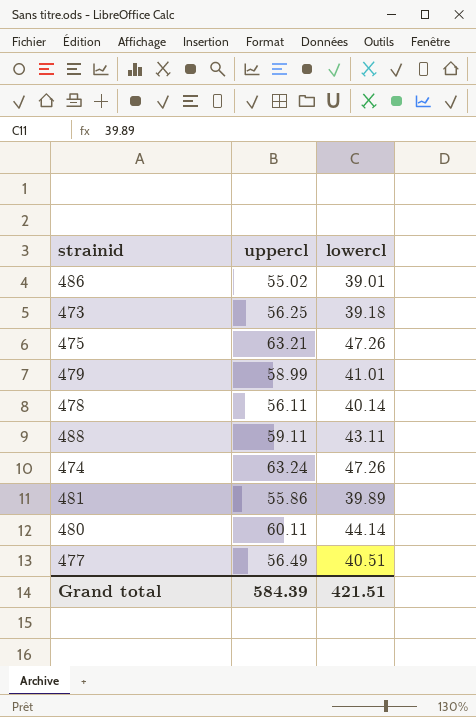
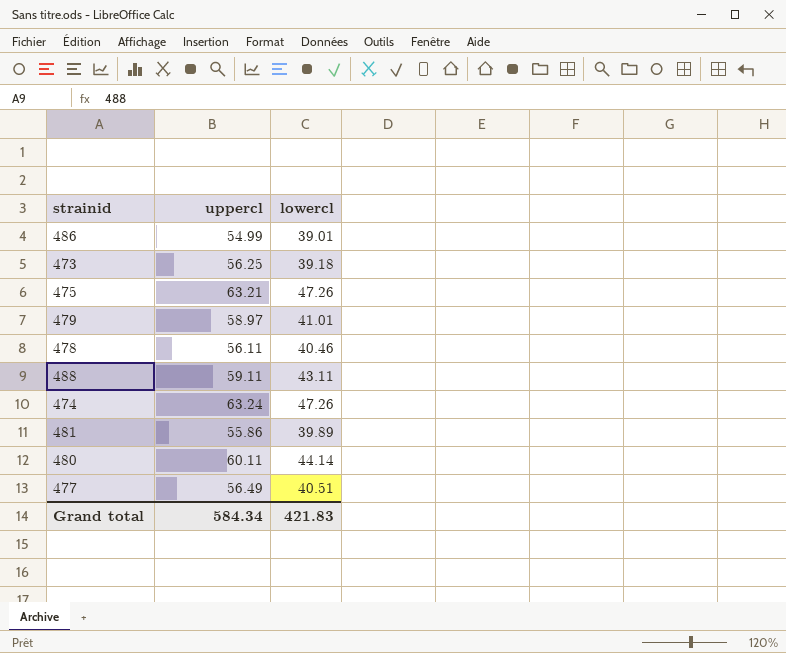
486 | uppercl: 55.02 -> 54.99
479 | uppercl: 58.99 -> 58.97
478 | lowercl: 40.14 -> 40.46
Grand total | uppercl: 584.39 -> 584.34
Grand total | lowercl: 421.51 -> 421.83

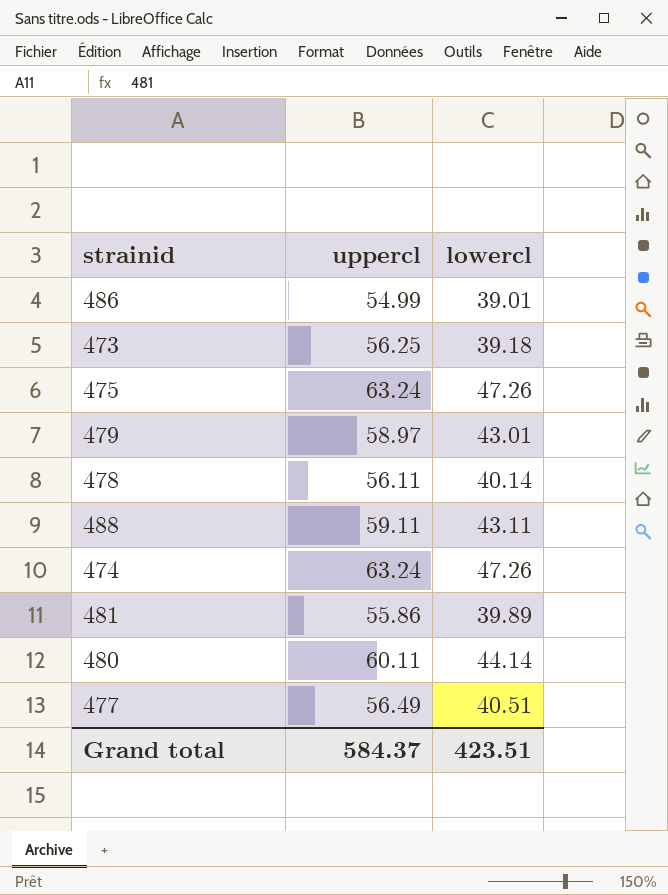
475 | uppercl: 63.21 -> 63.24
479 | lowercl: 41.01 -> 43.01
478 | lowercl: 40.46 -> 40.14
Grand total | uppercl: 584.34 -> 584.37
Grand total | lowercl: 421.83 -> 423.51

